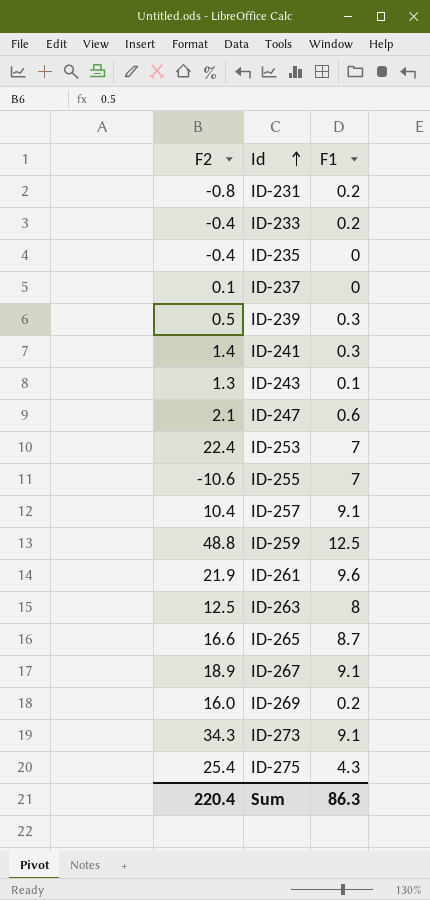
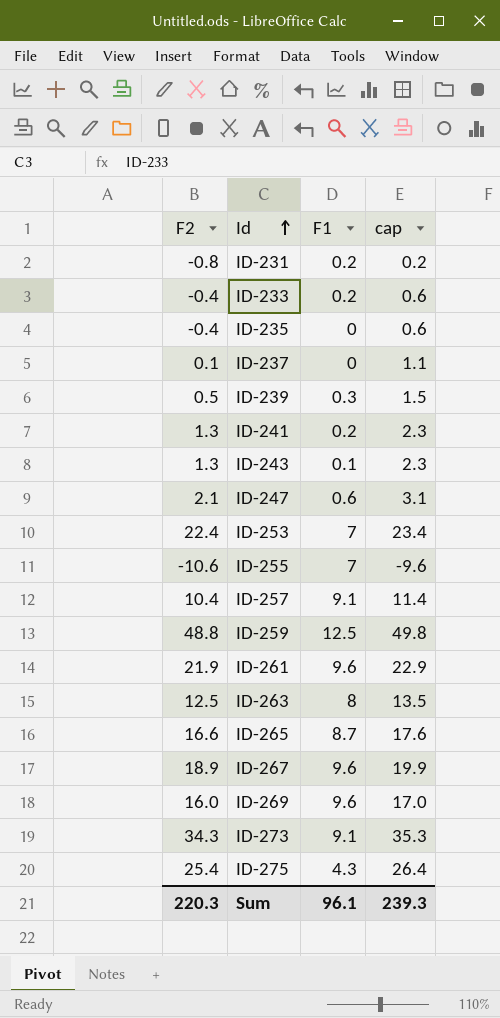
column cap | formula: none -> [F2] + 1
ID-241 | F2: 1.4 -> 1.3
ID-241 | F1: 0.3 -> 0.2
ID-267 | F1: 9.1 -> 9.6
ID-269 | F1: 0.2 -> 9.6
Sum | F2: 220.4 -> 220.3
Sum | F1: 86.3 -> 96.1

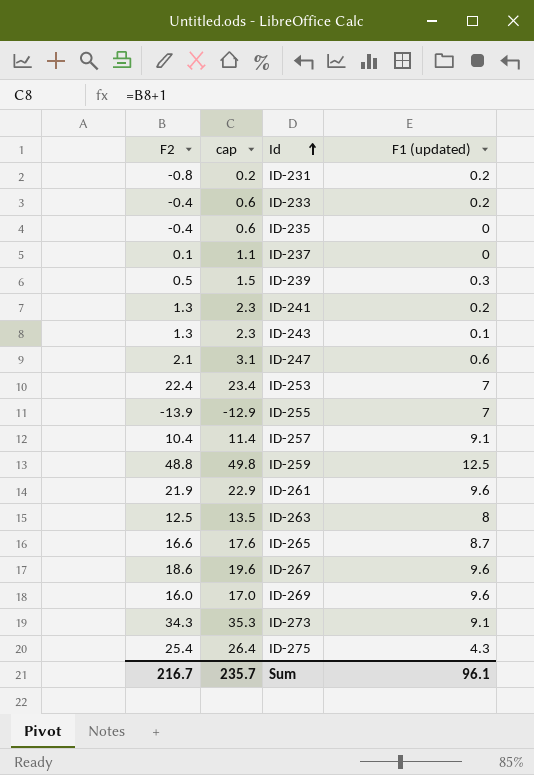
column cap | position: 4 -> 2
column name: F1 -> F1 (updated)
ID-255 | F2: -10.6 -> -13.9
ID-255 | cap: -9.6 -> -12.9
ID-267 | F2: 18.9 -> 18.6
ID-267 | cap: 19.9 -> 19.6
Sum | F2: 220.3 -> 216.7
Sum | cap: 239.3 -> 235.7

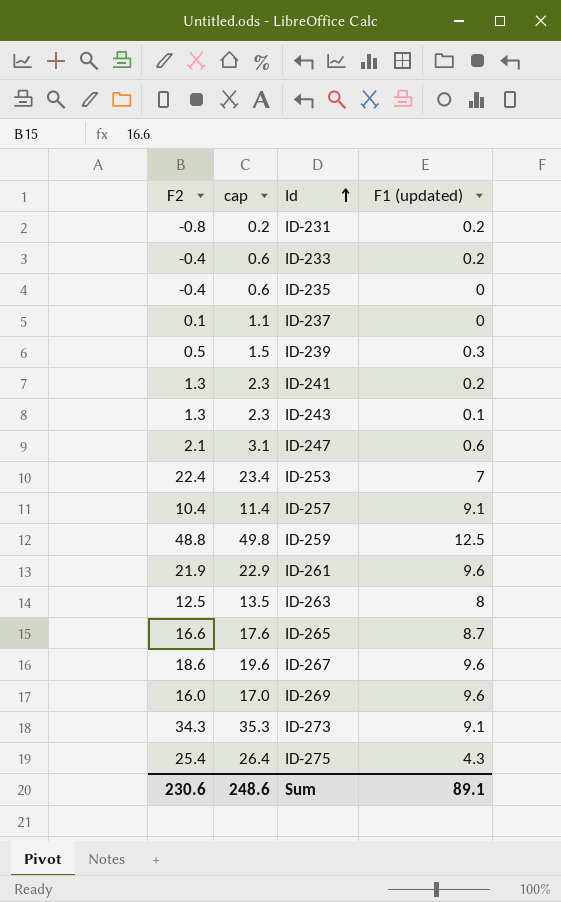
row ID-255: -13.9 | -12.9 | 7 -> none
Sum | F2: 216.7 -> 230.6
Sum | cap: 235.7 -> 248.6
Sum | F1 (updated): 96.1 -> 89.1

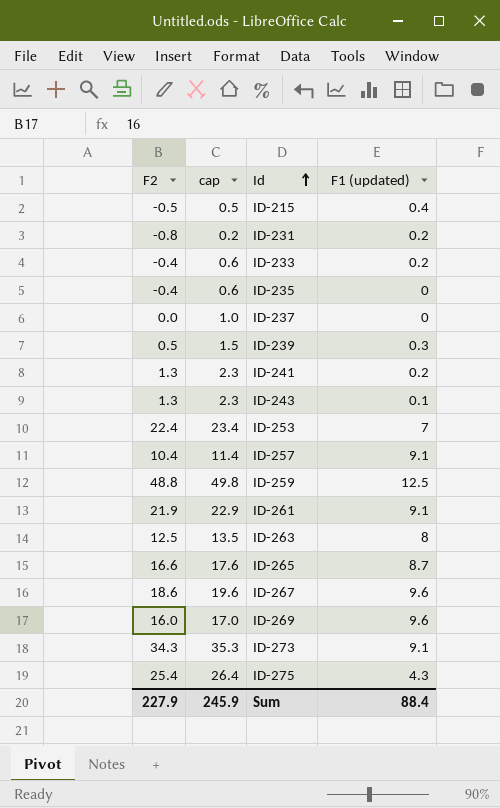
row ID-247: 2.1 | 3.1 | 0.6 -> none
row ID-215: none -> -0.5 | 0.5 | 0.4
ID-237 | F2: 0.1 -> 0.0
ID-237 | cap: 1.1 -> 1.0
ID-261 | F1 (updated): 9.6 -> 9.1
Sum | F2: 230.6 -> 227.9
Sum | cap: 248.6 -> 245.9
Sum | F1 (updated): 89.1 -> 88.4

